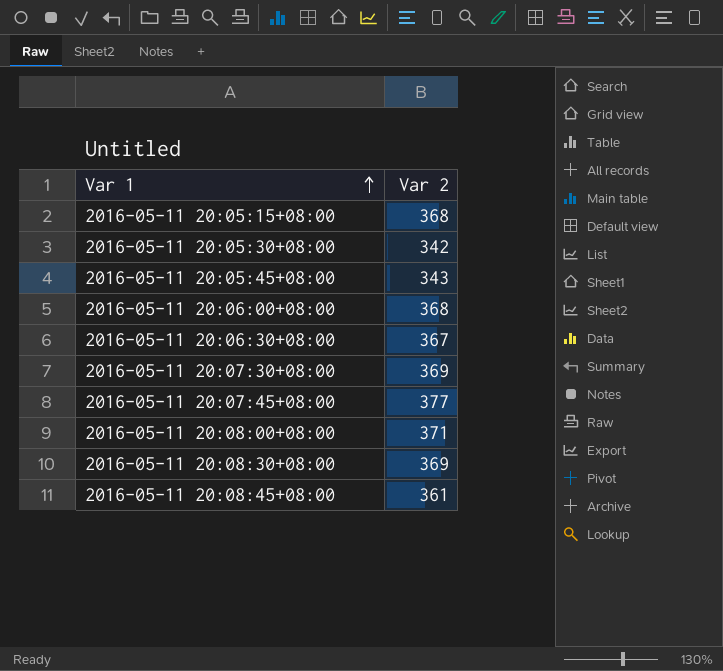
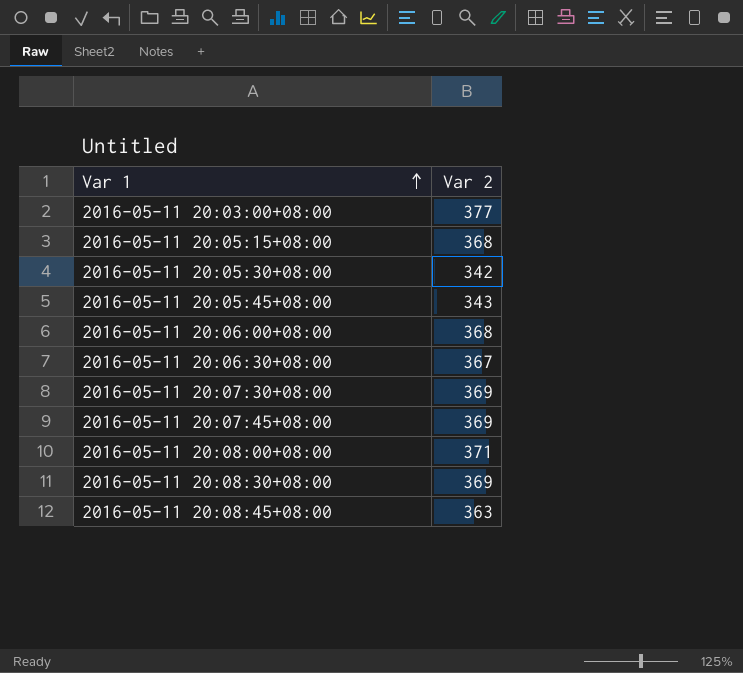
row 2016-05-11 20:03:00+08:00: none -> 377
2016-05-11 20:07:45+08:00 | Var 2: 377 -> 369
2016-05-11 20:08:45+08:00 | Var 2: 361 -> 363

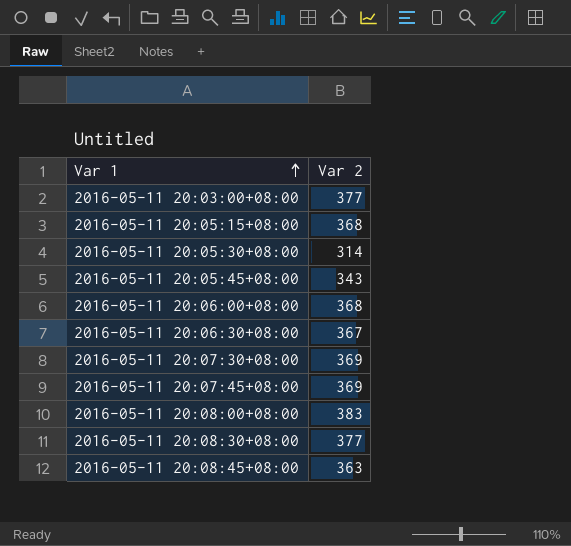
2016-05-11 20:05:30+08:00 | Var 2: 342 -> 314
2016-05-11 20:08:00+08:00 | Var 2: 371 -> 383
2016-05-11 20:08:30+08:00 | Var 2: 369 -> 377

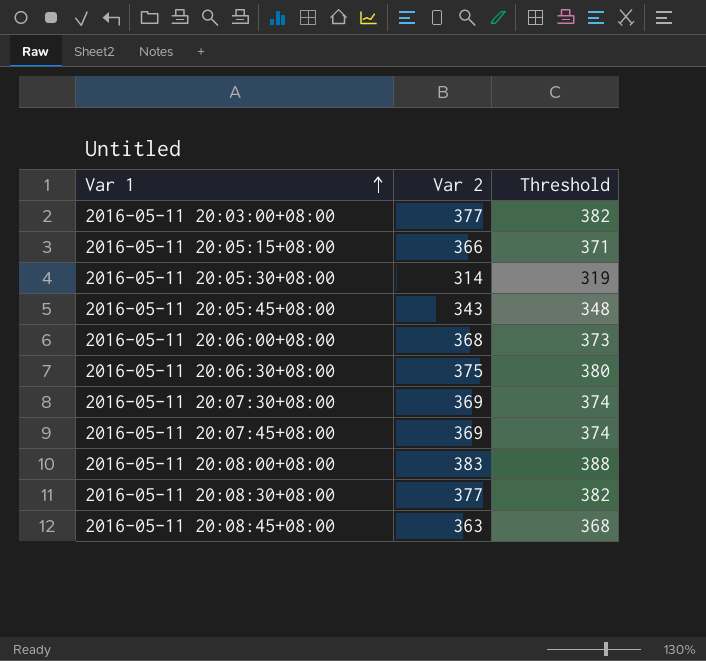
column Threshold | formula: none -> [Var 2] + 5
2016-05-11 20:05:15+08:00 | Var 2: 368 -> 366
2016-05-11 20:06:30+08:00 | Var 2: 367 -> 375

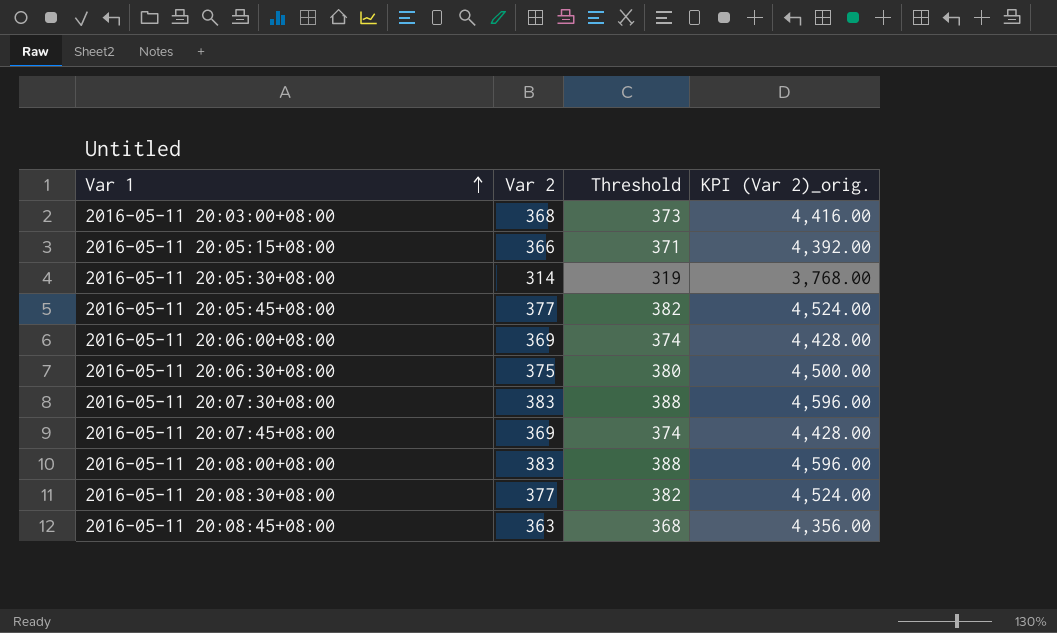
column KPI (Var 2)_orig. | formula: none -> [Var 2] * 12
2016-05-11 20:03:00+08:00 | Var 2: 377 -> 368
2016-05-11 20:03:00+08:00 | Threshold: 382 -> 373
2016-05-11 20:05:45+08:00 | Var 2: 343 -> 377
2016-05-11 20:05:45+08:00 | Threshold: 348 -> 382
2016-05-11 20:06:00+08:00 | Var 2: 368 -> 369
2016-05-11 20:06:00+08:00 | Threshold: 373 -> 374
2016-05-11 20:07:30+08:00 | Var 2: 369 -> 383
2016-05-11 20:07:30+08:00 | Threshold: 374 -> 388

